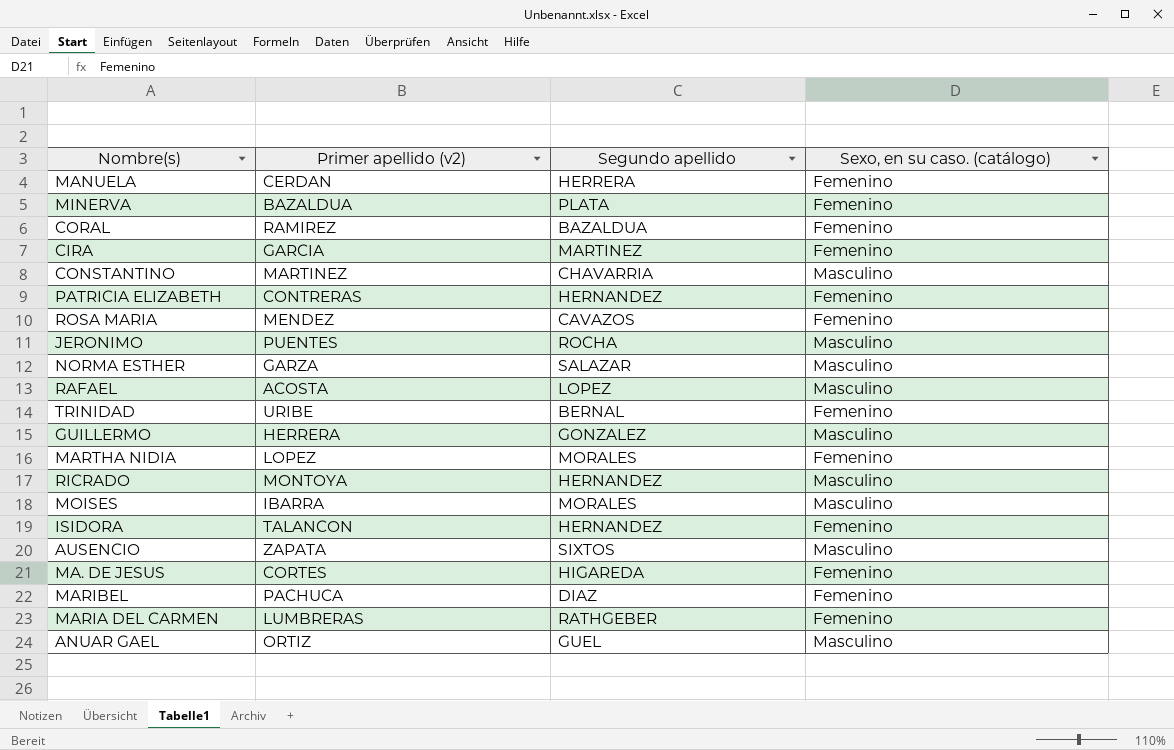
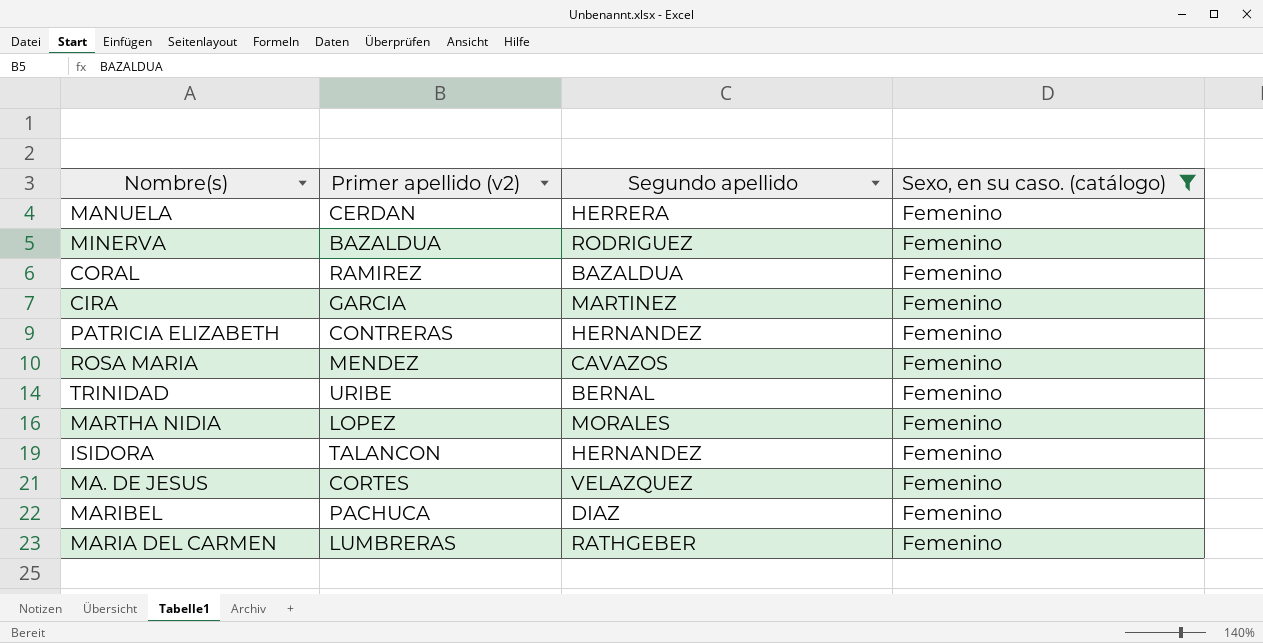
filter: none -> Sexo, en su caso. (catálogo) = Femenino
MINERVA | Segundo apellido: PLATA -> RODRIGUEZ
MA. DE JESUS | Segundo apellido: HIGAREDA -> VELAZQUEZ

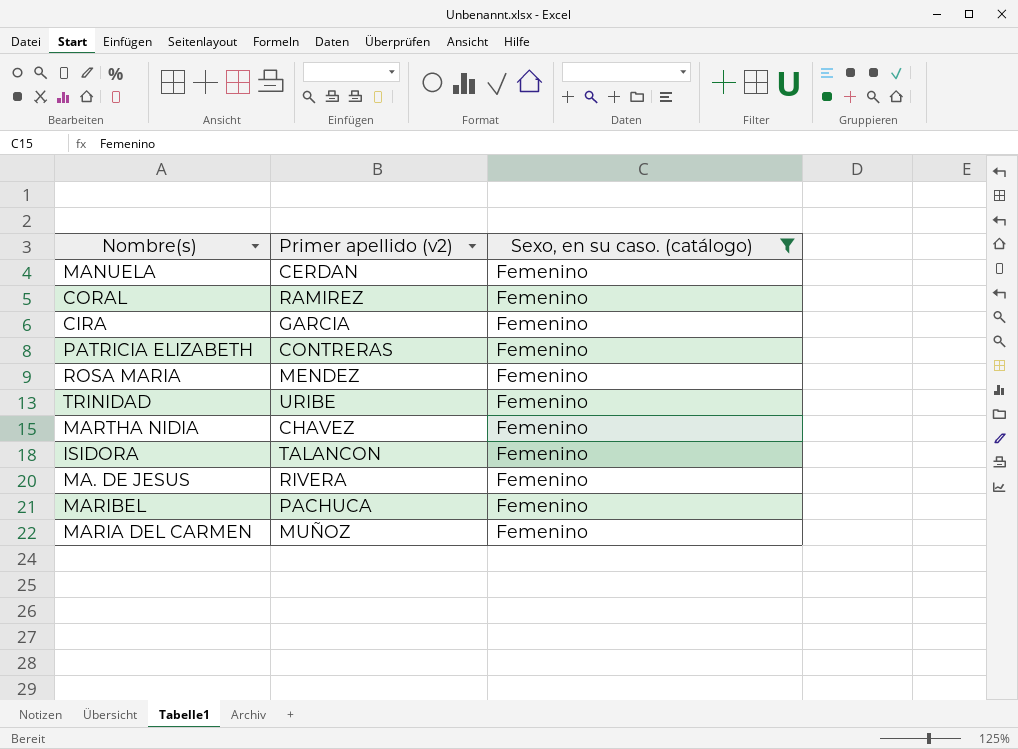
column Segundo apellido | position: 3 -> none
row MINERVA: BAZALDUA | RODRIGUEZ | Femenino -> none
MARTHA NIDIA | Primer apellido (v2): LOPEZ -> CHAVEZ
MA. DE JESUS | Primer apellido (v2): CORTES -> RIVERA
MARIA DEL CARMEN | Primer apellido (v2): LUMBRERAS -> MUÑOZ

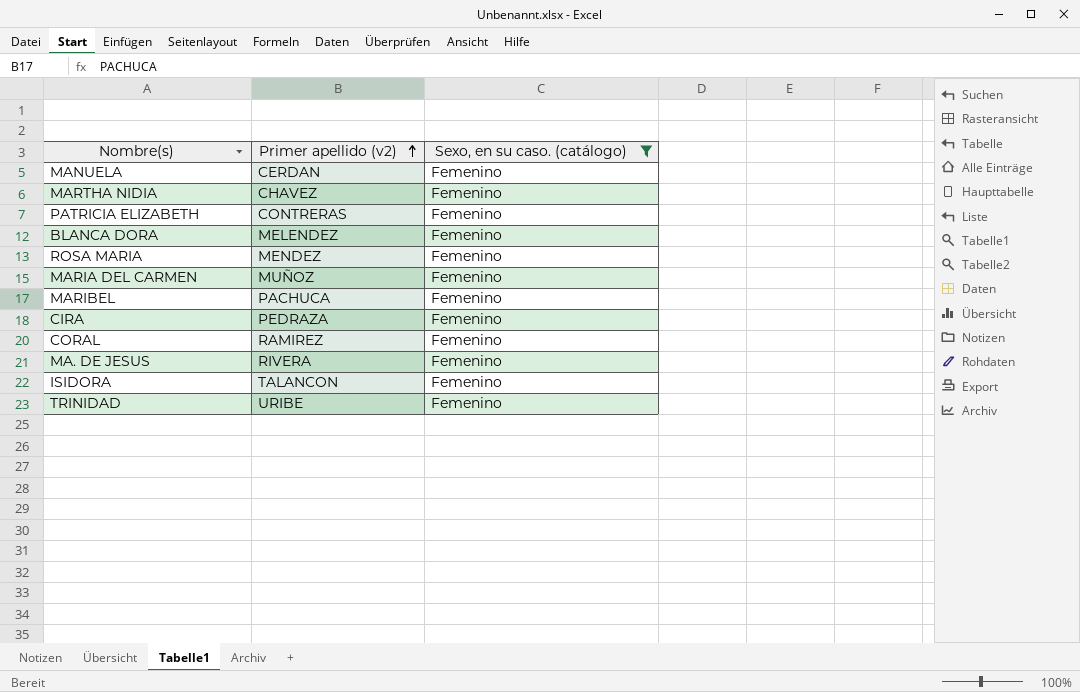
row order: none -> Primer apellido (v2) ascending
row BLANCA DORA: none -> MELENDEZ | Femenino
CIRA | Primer apellido (v2): GARCIA -> PEDRAZA

